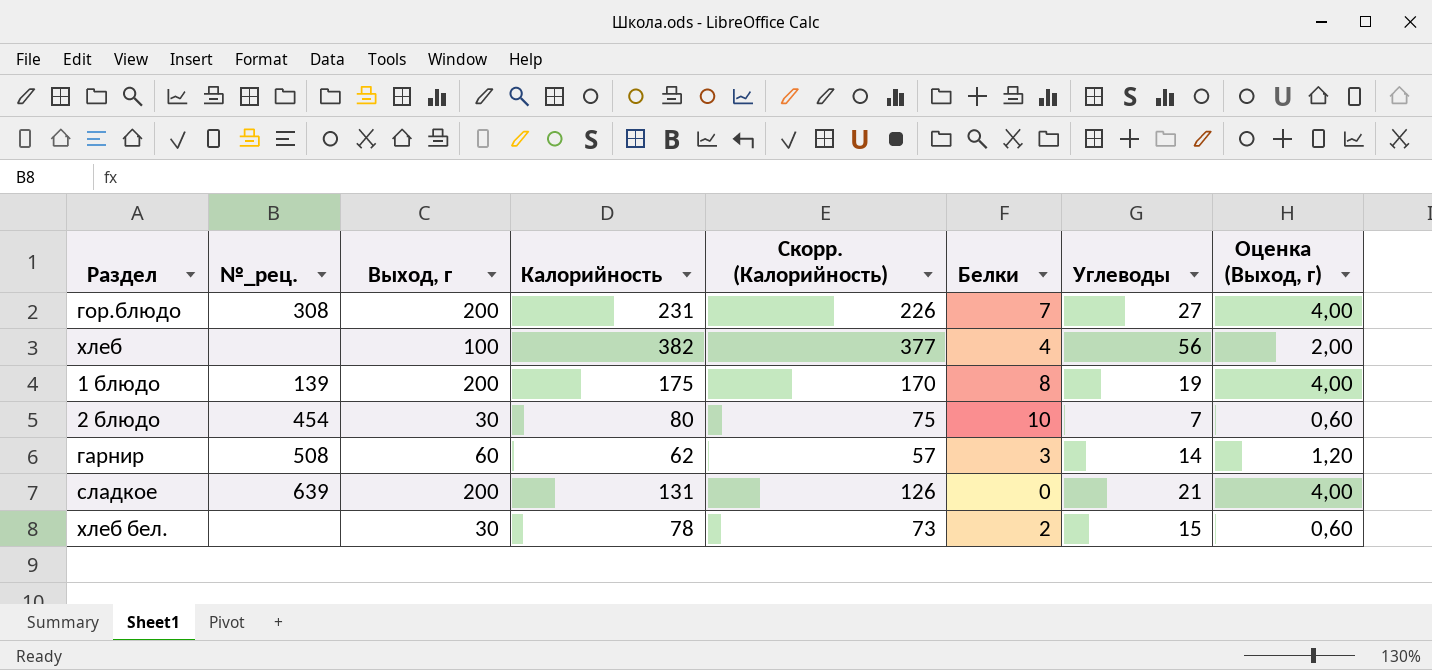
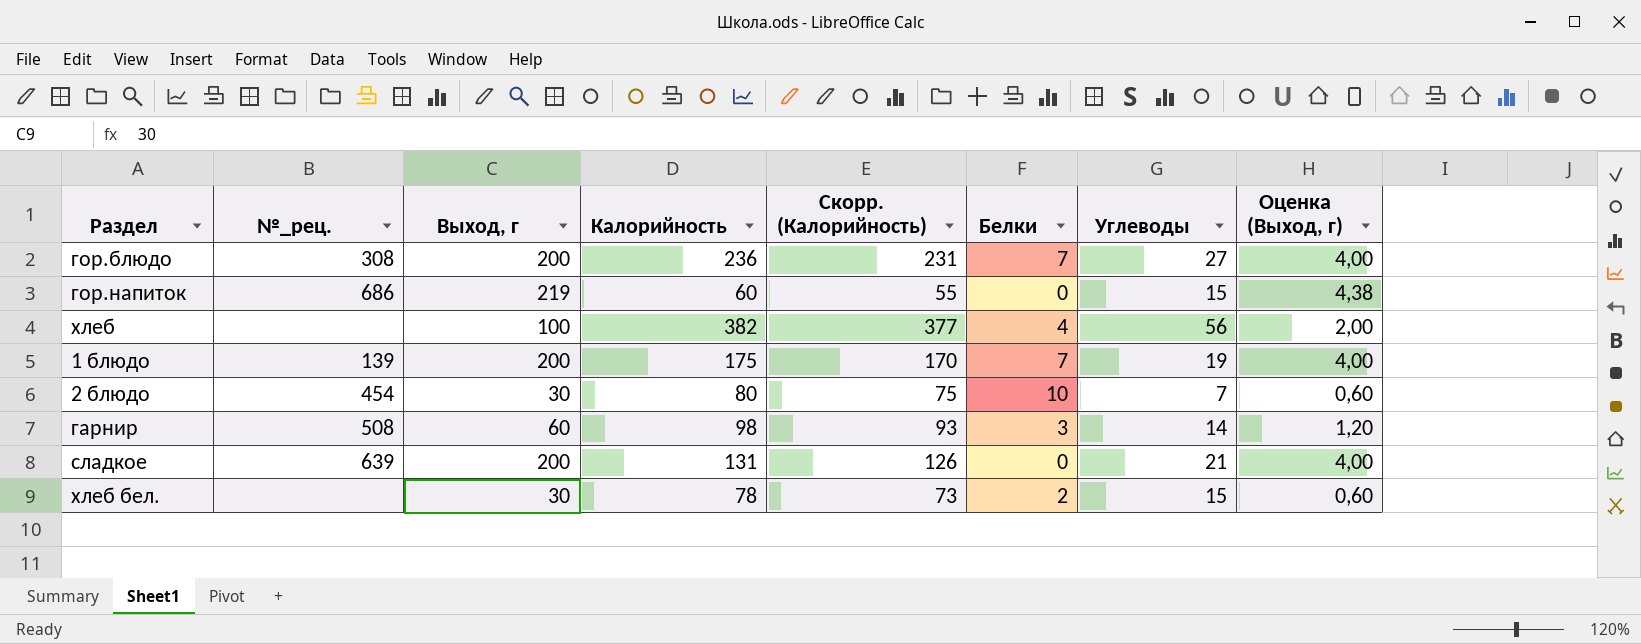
гор.блюдо | Калорийность: 231 -> 236
гор.блюдо | Скорр. (Калорийность): 226 -> 231
row гор.напиток: none -> 686 | 219 | 60 | 55 | 0 | 15 | 4,38
1 блюдо | Белки: 8 -> 7
гарнир | Калорийность: 62 -> 98
гарнир | Скорр. (Калорийность): 57 -> 93

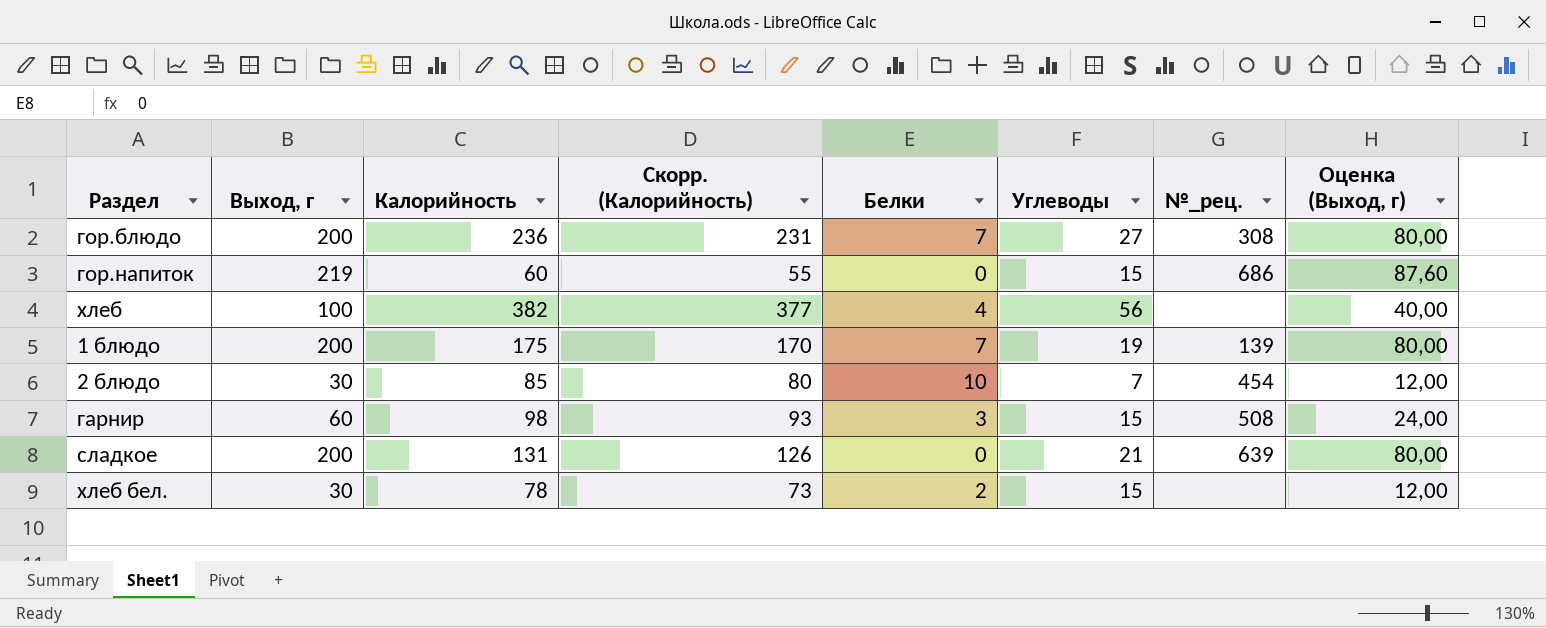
column №_рец. | position: 2 -> 7
column Оценка (Выход, г) | formula: [Выход, г] * 0,02 -> [Выход, г] * 0,4
2 блюдо | Калорийность: 80 -> 85
2 блюдо | Скорр. (Калорийность): 75 -> 80
гарнир | Углеводы: 14 -> 15

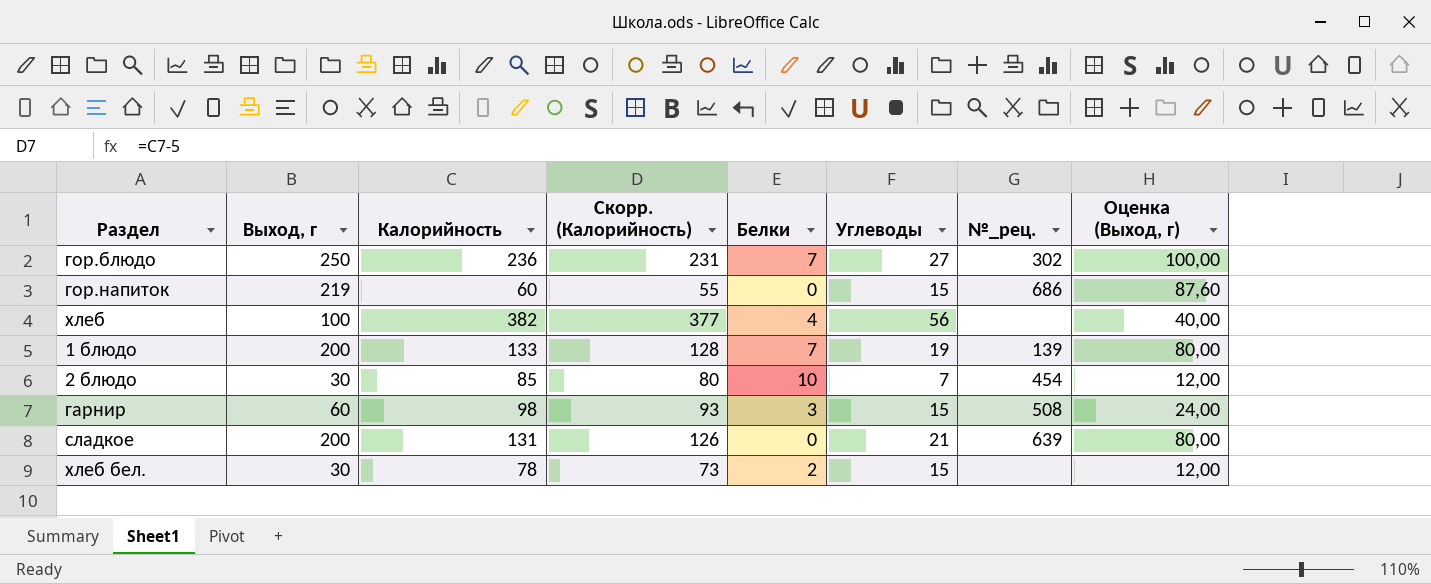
гор.блюдо | Выход, г: 200 -> 250
гор.блюдо | №_рец.: 308 -> 302
гор.блюдо | Оценка (Выход, г): 80,00 -> 100,00
1 блюдо | Калорийность: 175 -> 133
1 блюдо | Скорр. (Калорийность): 170 -> 128

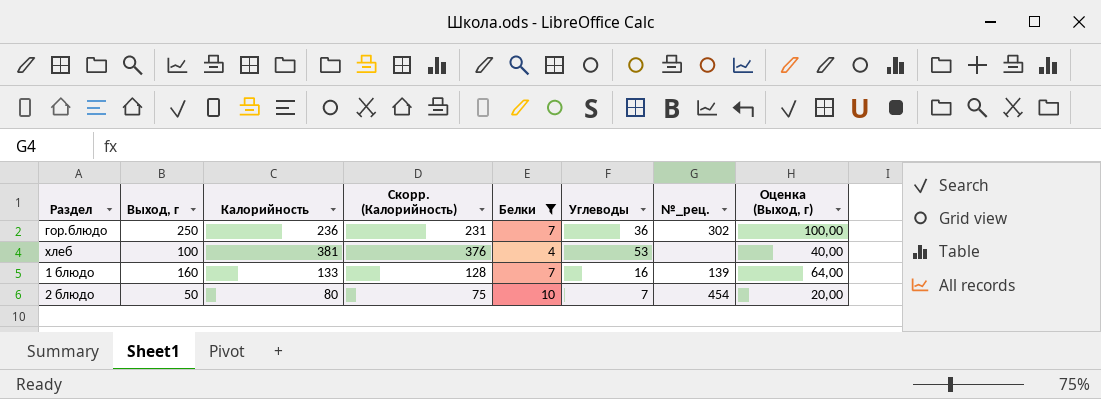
filter: none -> Белки >= 4
гор.блюдо | Углеводы: 27 -> 36
хлеб | Калорийность: 382 -> 381
хлеб | Скорр. (Калорийность): 377 -> 376
хлеб | Углеводы: 56 -> 53
1 блюдо | Выход, г: 200 -> 160
1 блюдо | Углеводы: 19 -> 16
1 блюдо | Оценка (Выход, г): 80,00 -> 64,00
2 блюдо | Выход, г: 30 -> 50
2 блюдо | Калорийность: 85 -> 80
2 блюдо | Скорр. (Калорийность): 80 -> 75
2 блюдо | Оценка (Выход, г): 12,00 -> 20,00

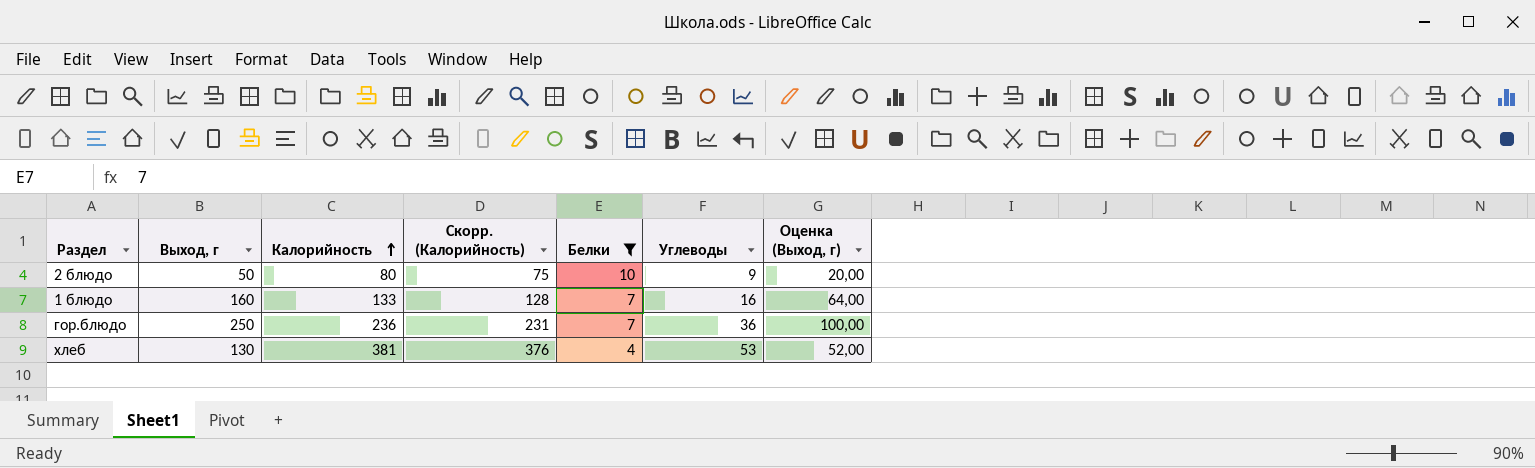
row order: none -> Калорийность ascending
column №_рец. | position: 7 -> none
2 блюдо | Углеводы: 7 -> 9
хлеб | Выход, г: 100 -> 130
хлеб | Оценка (Выход, г): 40,00 -> 52,00

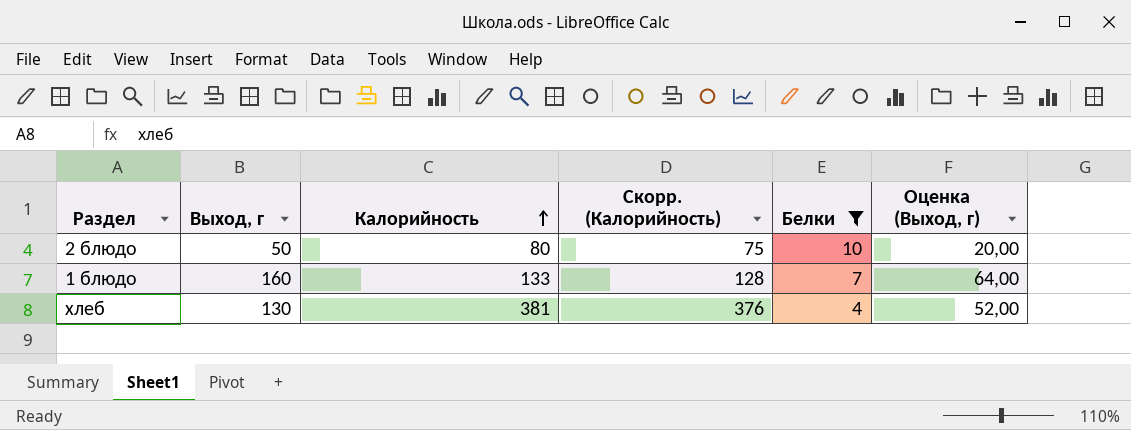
column Углеводы | position: 6 -> none
row гор.блюдо: 250 | 236 | 231 | 7 | 36 | 100,00 -> none

